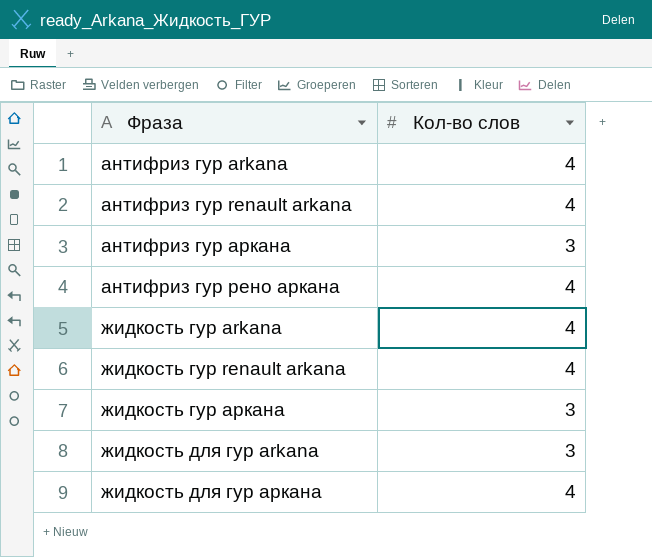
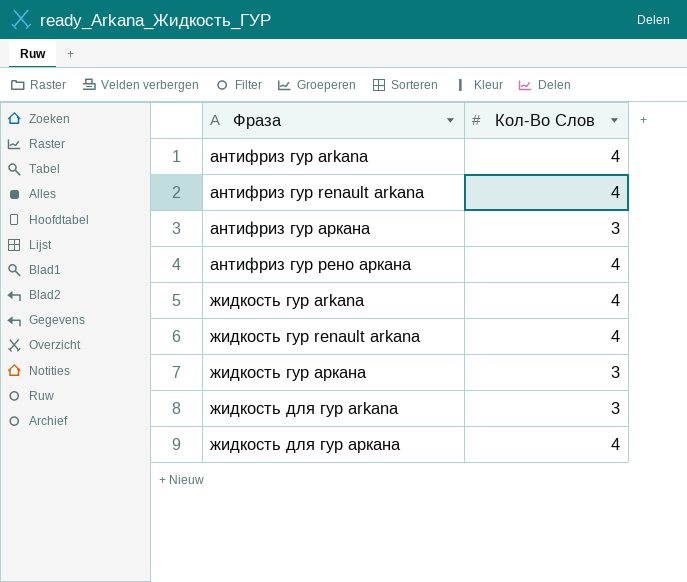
column name: Кол-во слов -> Кол-Во Слов

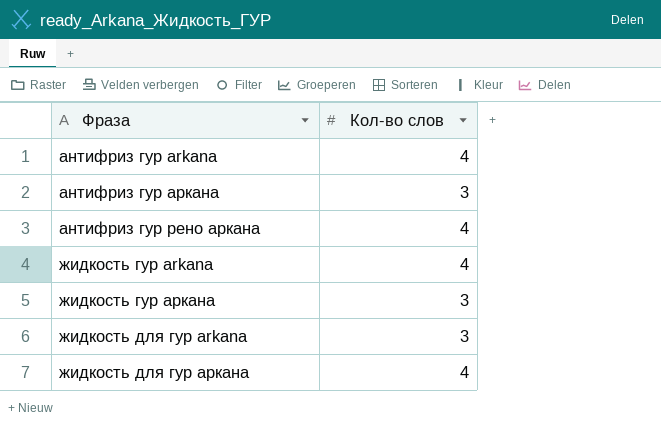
column name: Кол-Во Слов -> Кол-во слов
row антифриз гур renault arkana: 4 -> none
row жидкость гур renault arkana: 4 -> none

